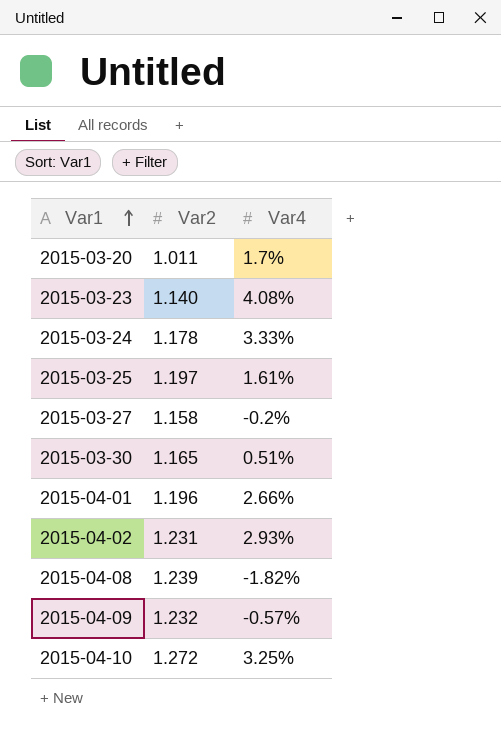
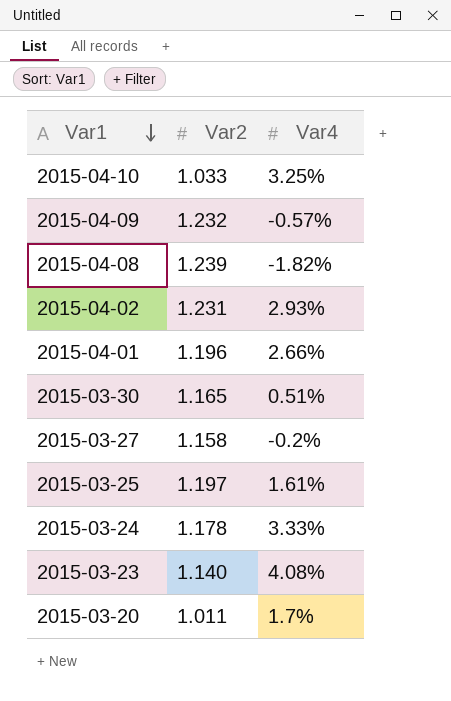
row order: Var1 ascending -> Var1 descending
2015-04-10 | Var2: 1.272 -> 1.033

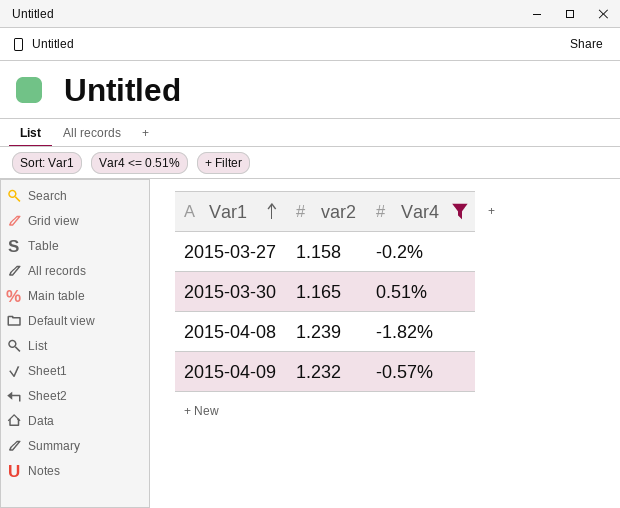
filter: none -> Var4 <= 0.51%
row order: Var1 descending -> Var1 ascending
column name: Var2 -> var2

